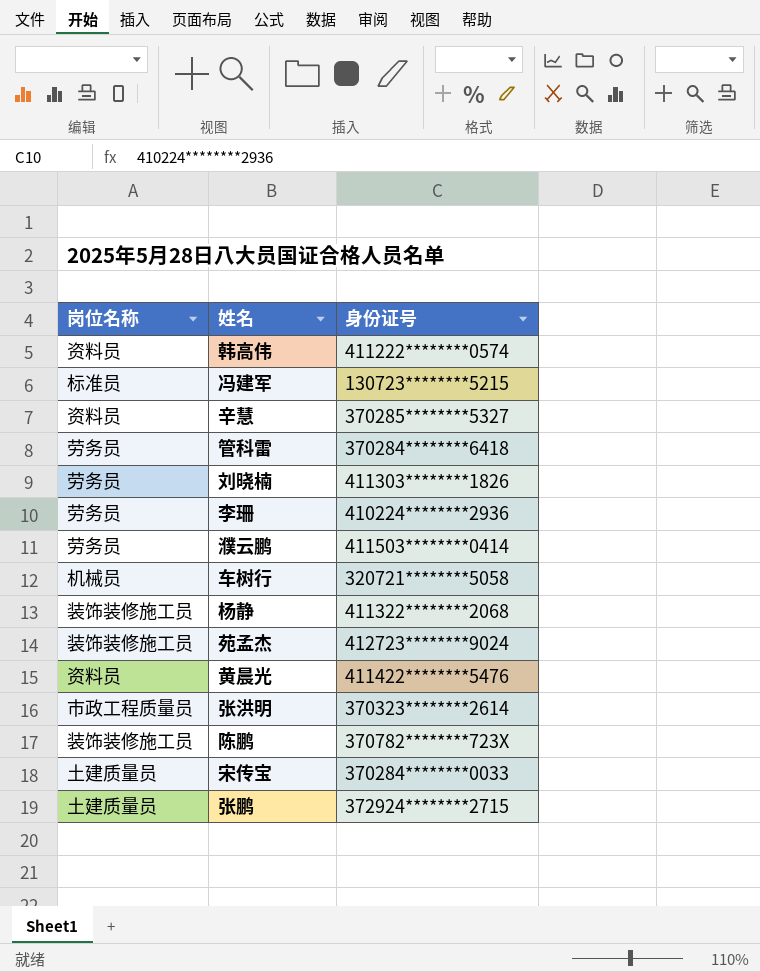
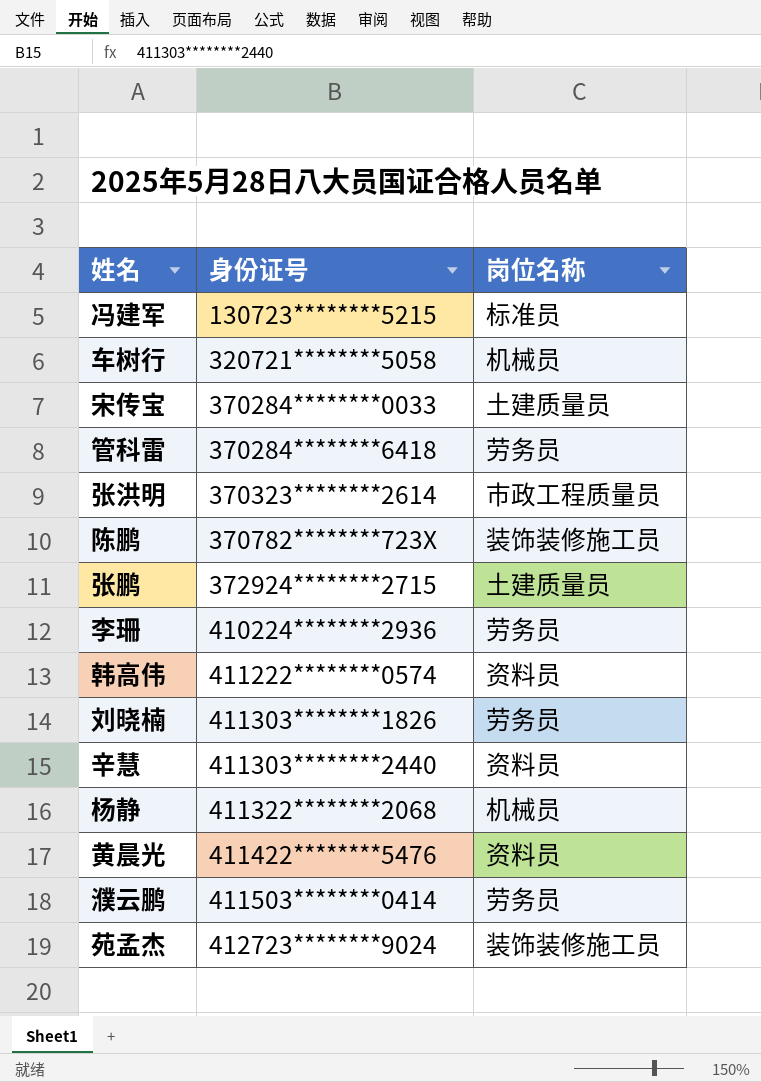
row order: none -> 身份证号 ascending
column 岗位名称 | position: 1 -> 3
辛慧 | 身份证号: 370285********5327 -> 411303********2440
杨静 | 岗位名称: 装饰装修施工员 -> 机械员

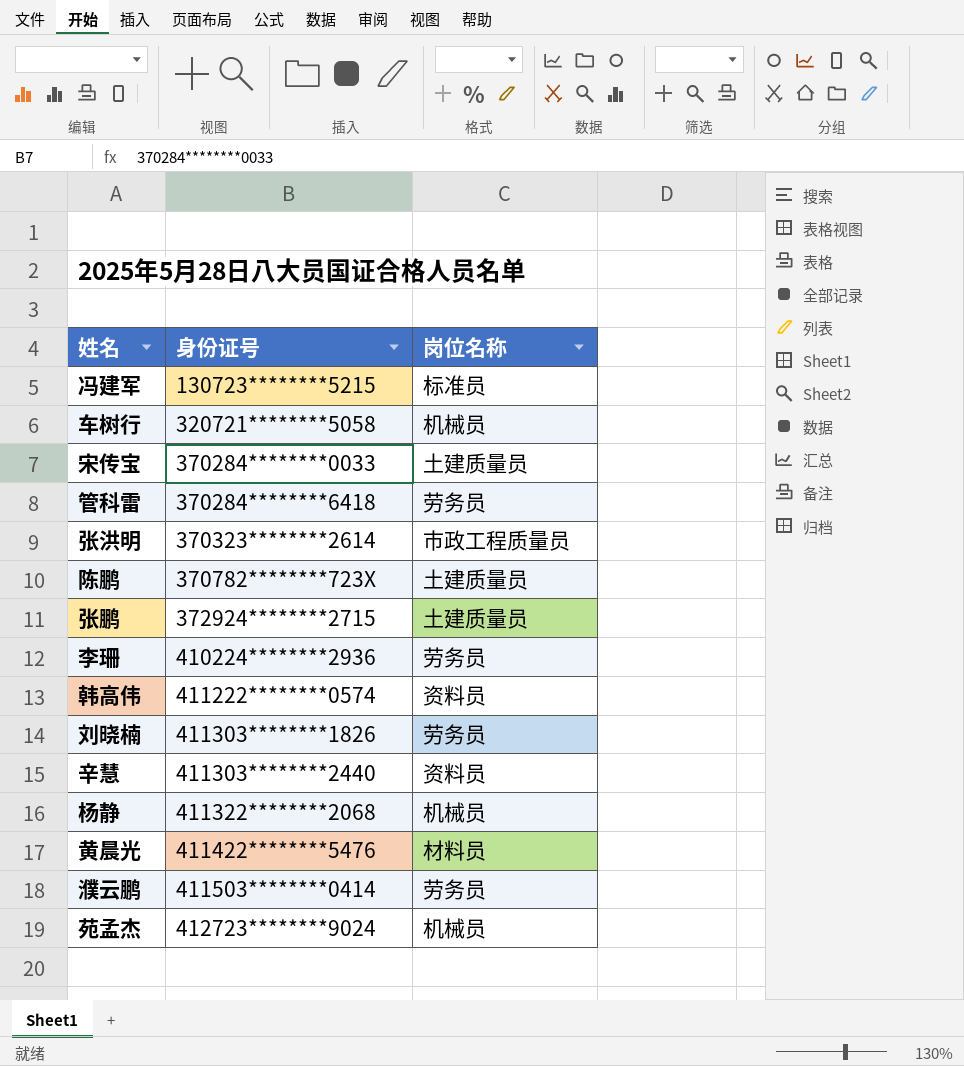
陈鹏 | 岗位名称: 装饰装修施工员 -> 土建质量员
黄晨光 | 岗位名称: 资料员 -> 材料员
苑孟杰 | 岗位名称: 装饰装修施工员 -> 机械员

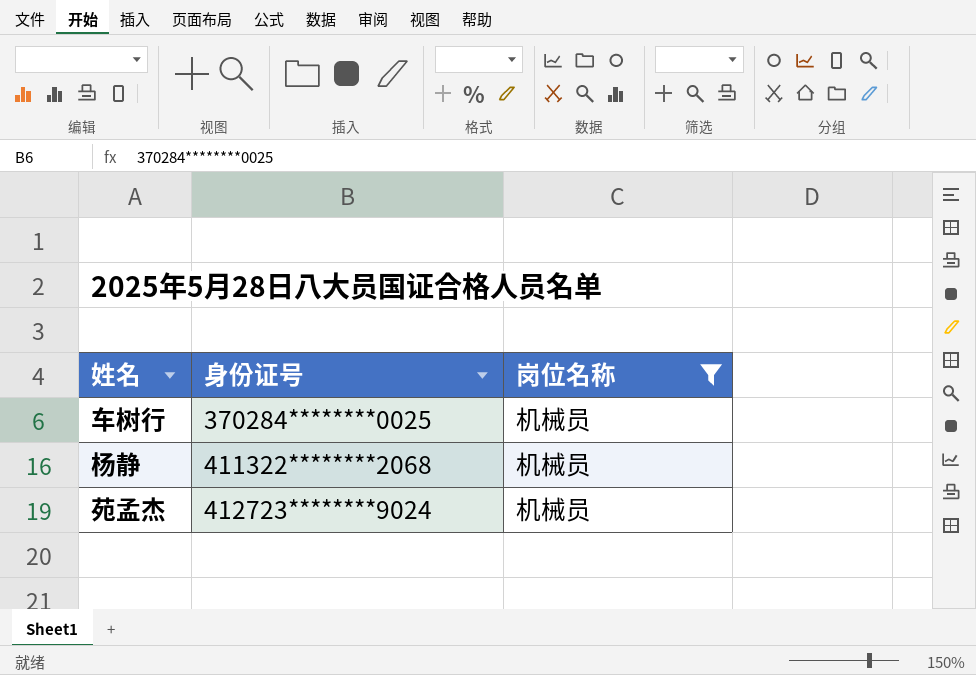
filter: none -> 岗位名称 = 机械员
车树行 | 身份证号: 320721********5058 -> 370284********0025

